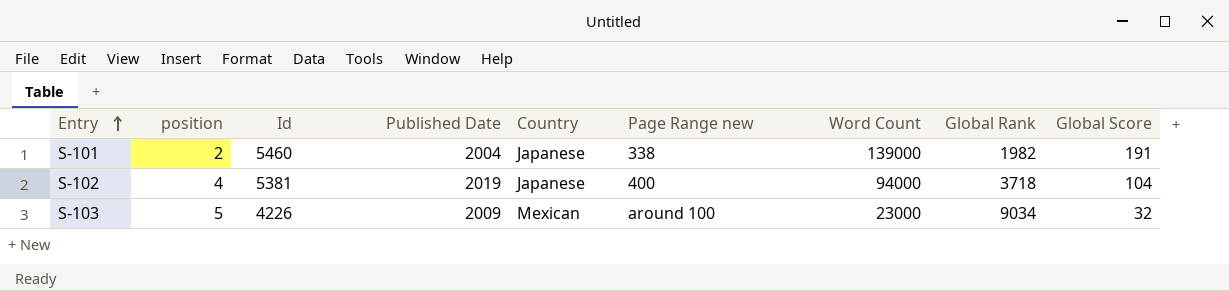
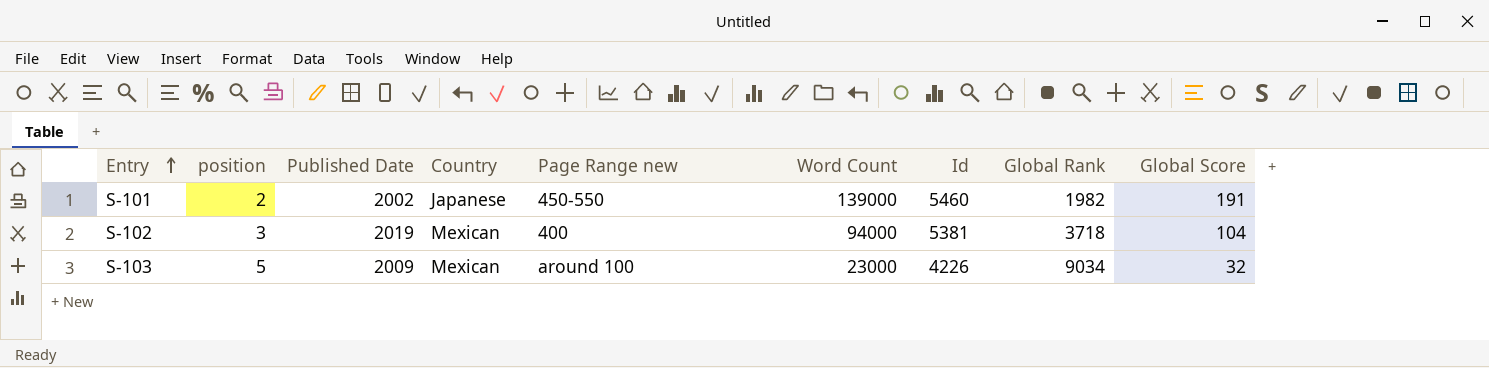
column Id | position: 3 -> 7
S-101 | Published Date: 2004 -> 2002
S-101 | Page Range new: 338 -> 450-550
S-102 | position: 4 -> 3
S-102 | Country: Japanese -> Mexican

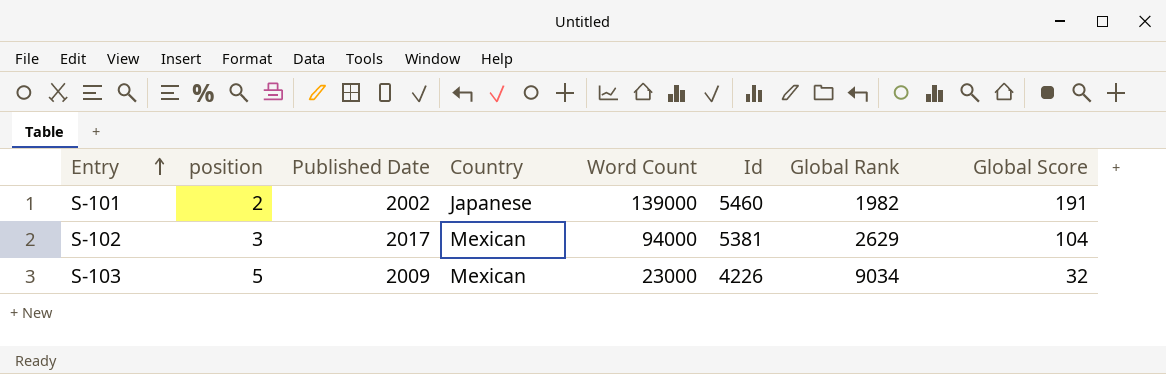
column Page Range new | position: 5 -> none
S-102 | Published Date: 2019 -> 2017
S-102 | Global Rank: 3718 -> 2629

